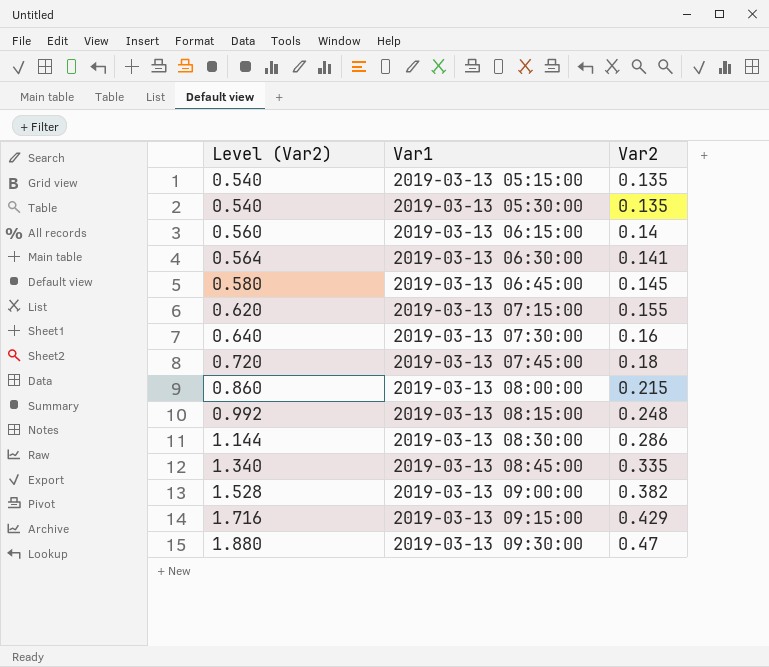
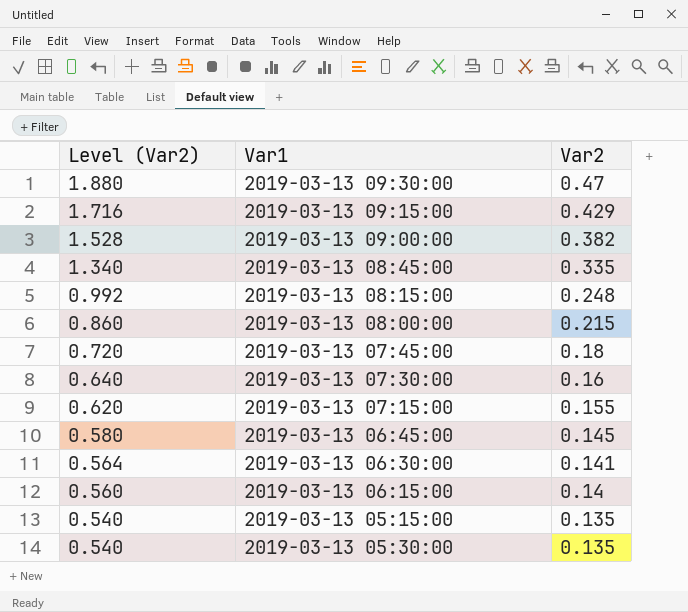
row order: Level (Var2) ascending -> Level (Var2) descending
row 2019-03-13 08:30:00: 1.144 | 0.286 -> none

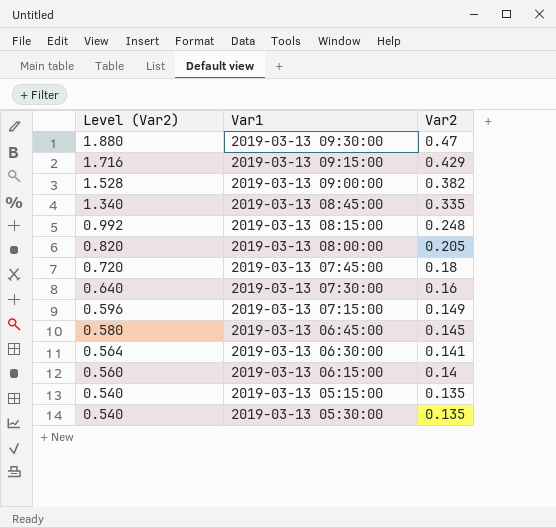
2019-03-13 08:00:00 | Level (Var2): 0.860 -> 0.820
2019-03-13 08:00:00 | Var2: 0.215 -> 0.205
2019-03-13 07:15:00 | Level (Var2): 0.620 -> 0.596
2019-03-13 07:15:00 | Var2: 0.155 -> 0.149

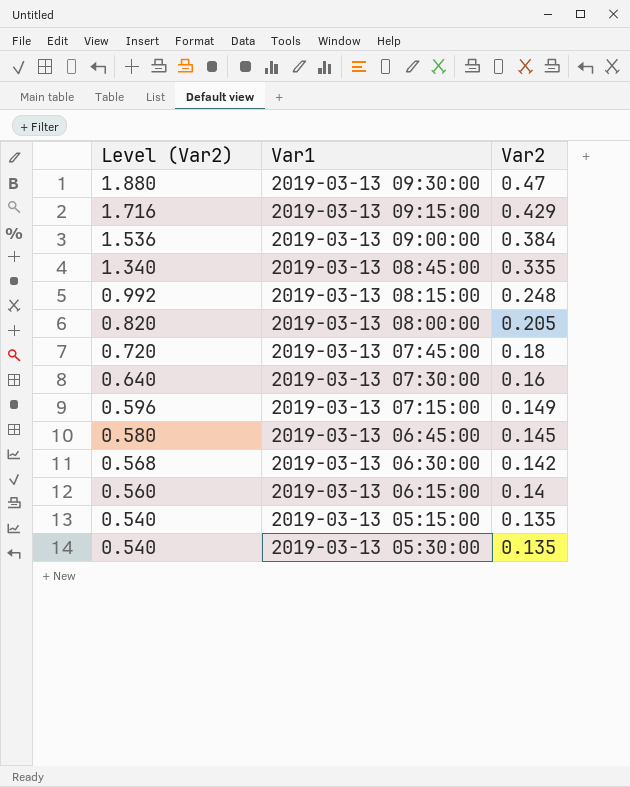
2019-03-13 09:00:00 | Level (Var2): 1.528 -> 1.536
2019-03-13 09:00:00 | Var2: 0.382 -> 0.384
2019-03-13 06:30:00 | Level (Var2): 0.564 -> 0.568
2019-03-13 06:30:00 | Var2: 0.141 -> 0.142

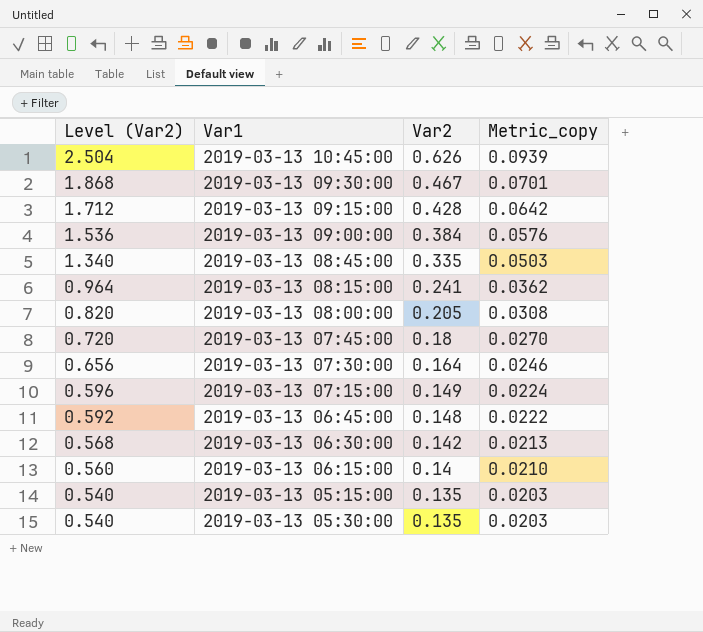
column Metric_copy | formula: none -> [Var2] * 0.15
row 2019-03-13 10:45:00: none -> 2.504 | 0.626 | 0.0939
2019-03-13 09:30:00 | Level (Var2): 1.880 -> 1.868
2019-03-13 09:30:00 | Var2: 0.47 -> 0.467
2019-03-13 09:15:00 | Level (Var2): 1.716 -> 1.712
2019-03-13 09:15:00 | Var2: 0.429 -> 0.428
2019-03-13 08:15:00 | Level (Var2): 0.992 -> 0.964
2019-03-13 08:15:00 | Var2: 0.248 -> 0.241
2019-03-13 07:30:00 | Level (Var2): 0.640 -> 0.656
2019-03-13 07:30:00 | Var2: 0.16 -> 0.164
2019-03-13 06:45:00 | Level (Var2): 0.580 -> 0.592
2019-03-13 06:45:00 | Var2: 0.145 -> 0.148

